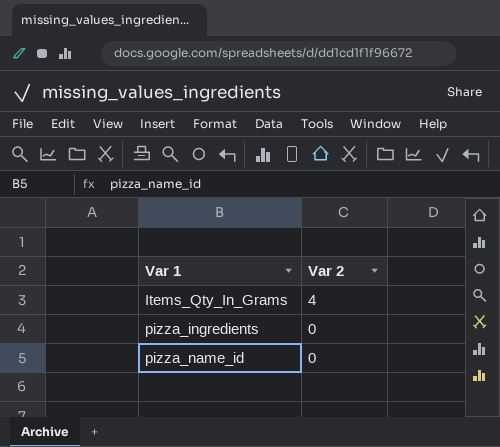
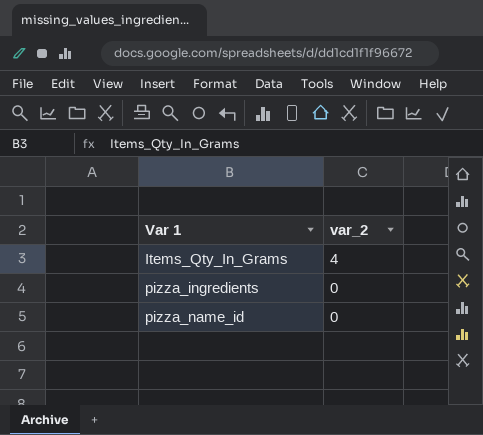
column name: Var 2 -> var_2

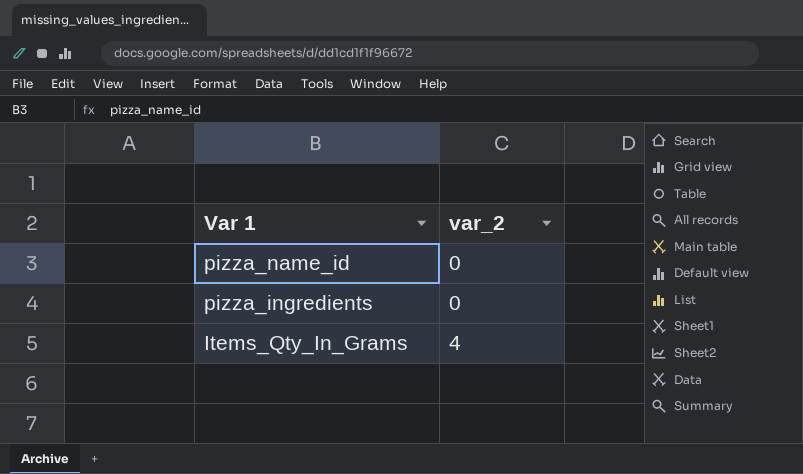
row order: Var 1 ascending -> Var 1 descending

